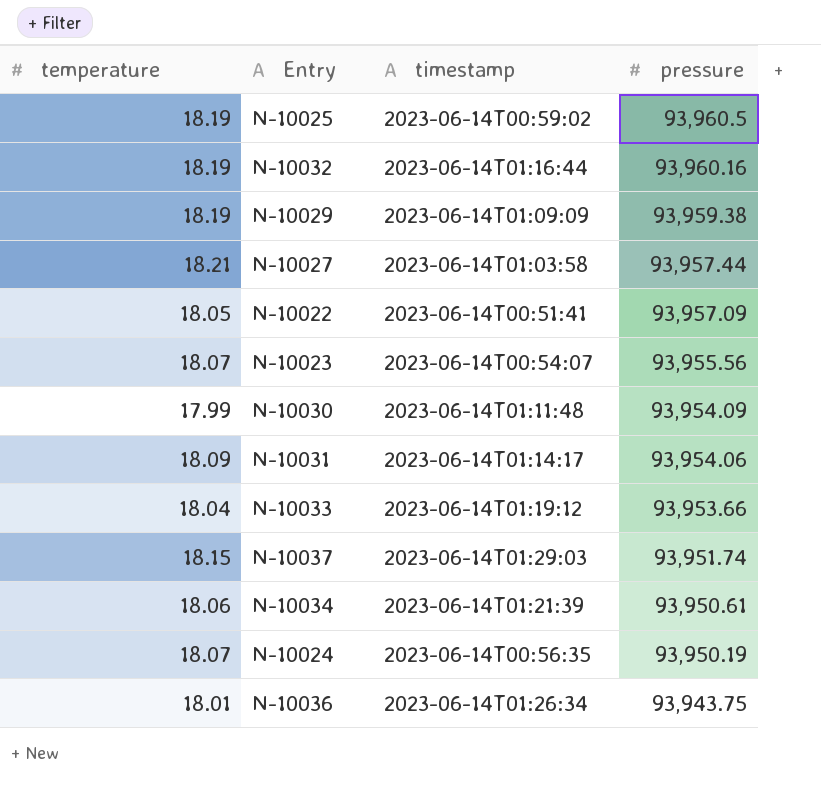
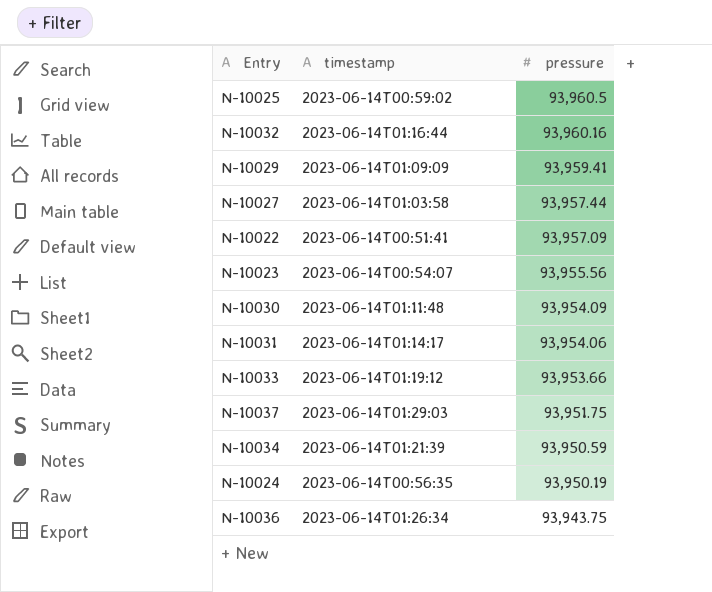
column temperature | position: 1 -> none
N-10029 | pressure: 93,959.38 -> 93,959.41
N-10037 | pressure: 93,951.74 -> 93,951.75
N-10034 | pressure: 93,950.61 -> 93,950.59

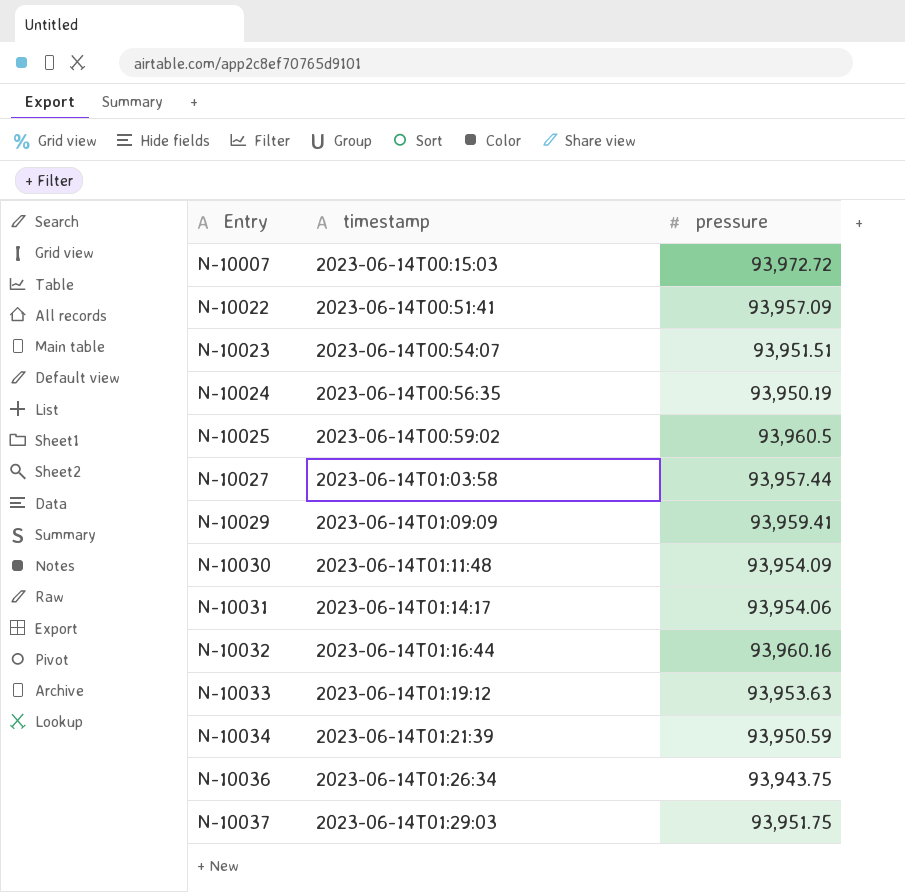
row order: pressure descending -> Entry ascending
row N-10007: none -> 2023-06-14T00:15:03 | 93,972.72
N-10023 | pressure: 93,955.56 -> 93,951.51
N-10033 | pressure: 93,953.66 -> 93,953.63

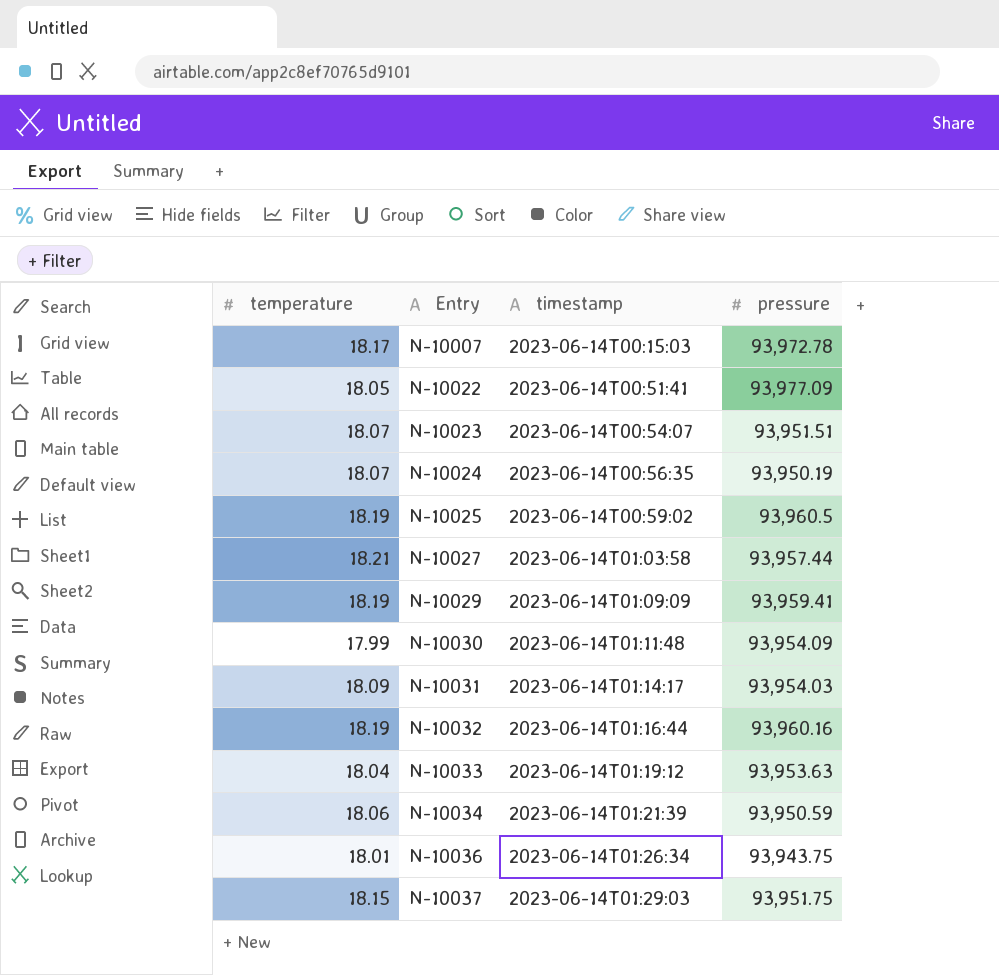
column temperature | position: none -> 1
N-10007 | pressure: 93,972.72 -> 93,972.78
N-10022 | pressure: 93,957.09 -> 93,977.09
N-10031 | pressure: 93,954.06 -> 93,954.03

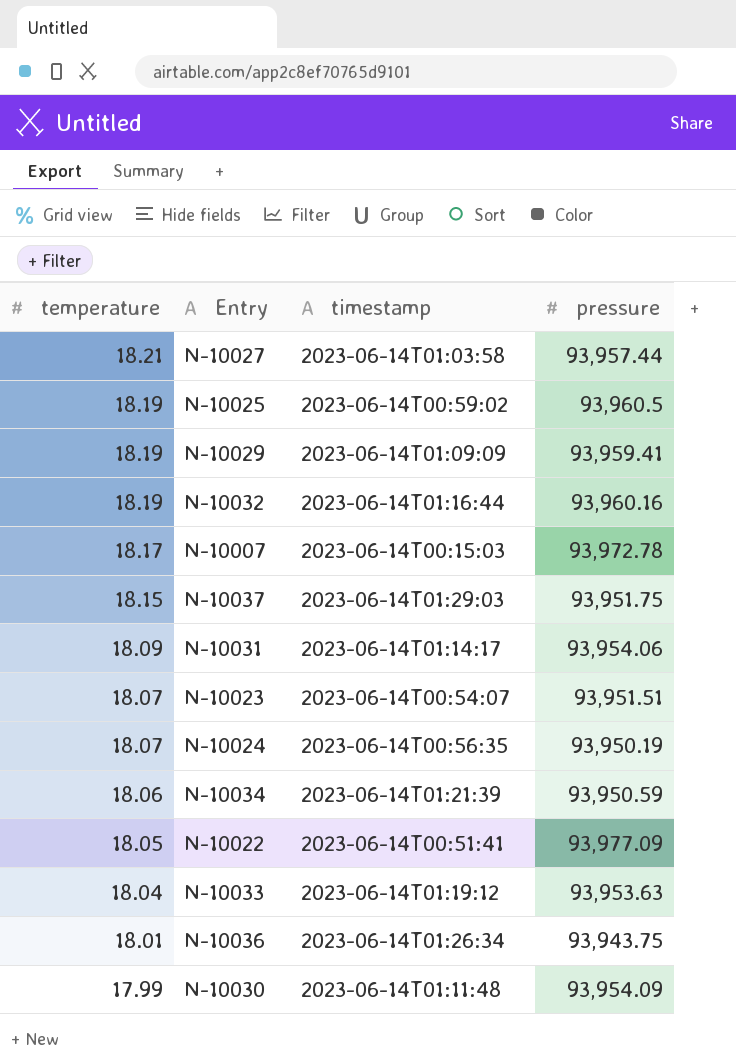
row order: Entry ascending -> temperature descending
N-10031 | pressure: 93,954.03 -> 93,954.06

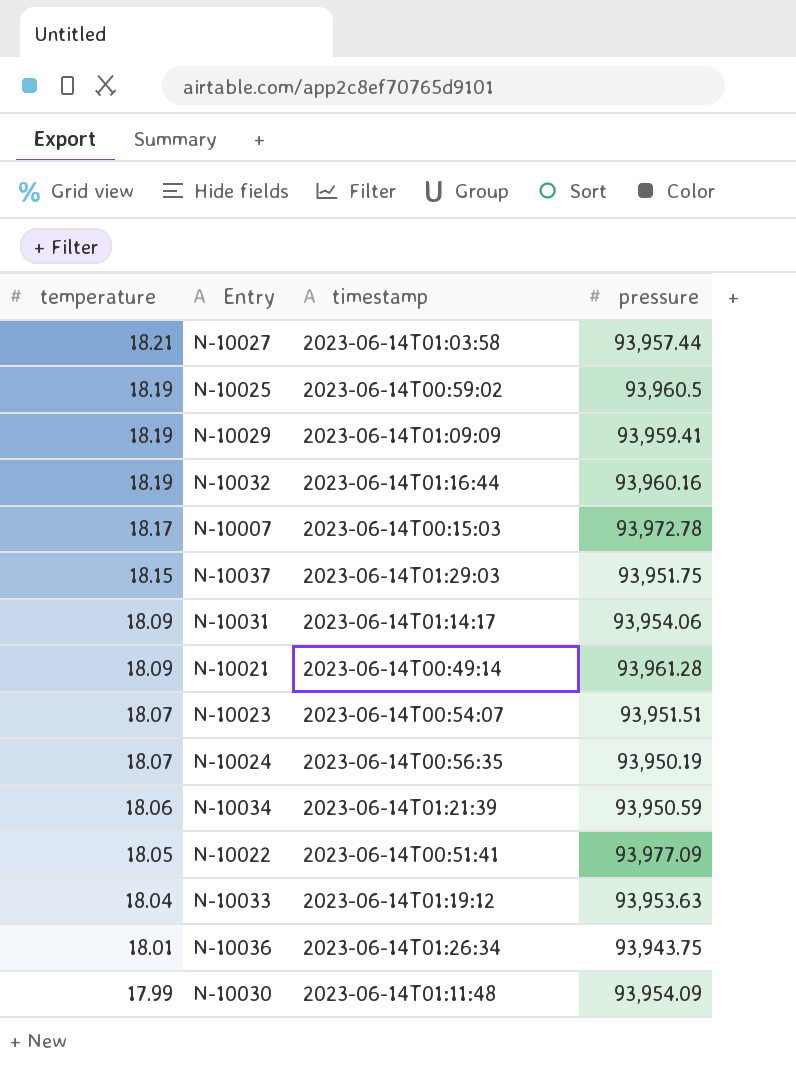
row N-10021: none -> 18.09 | 2023-06-14T00:49:14 | 93,961.28

